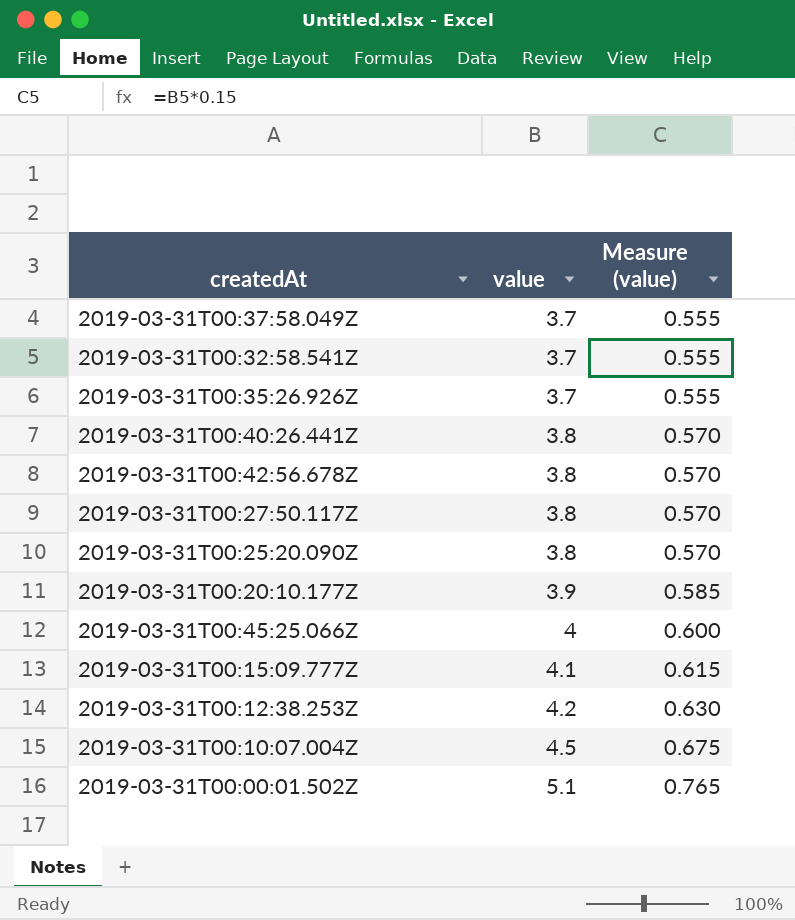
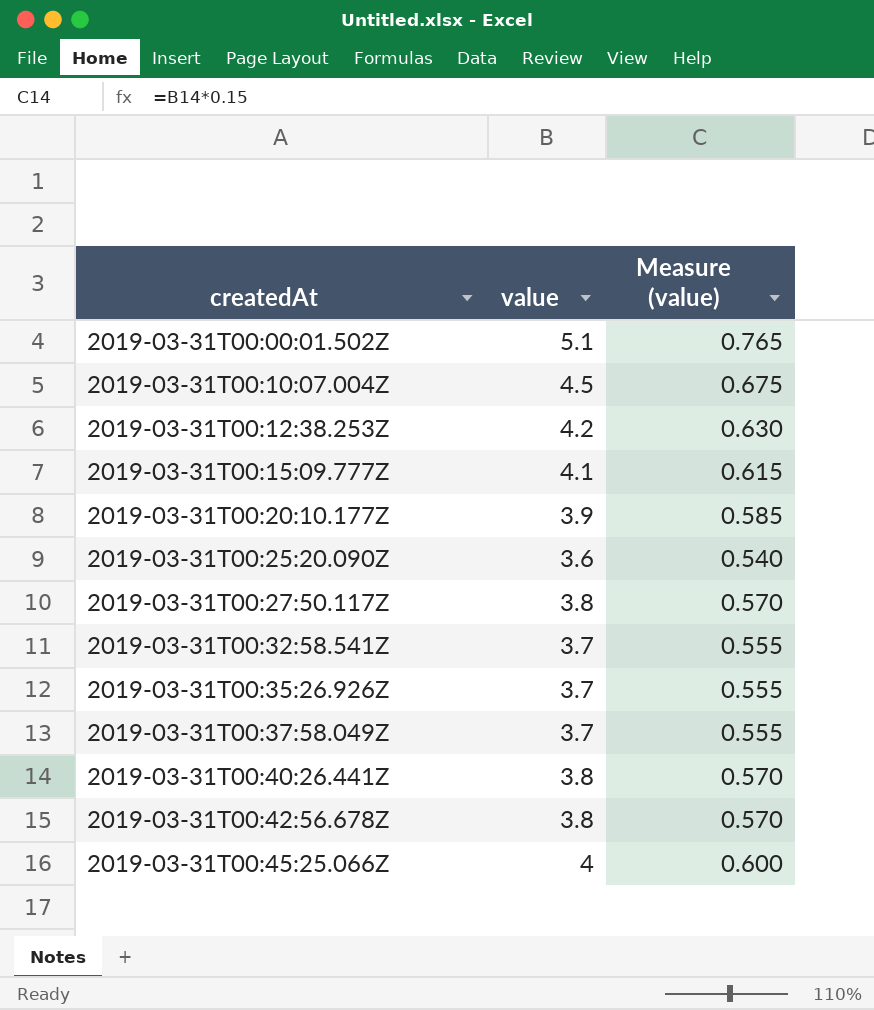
row order: value ascending -> createdAt ascending
2019-03-31T00:25:20.090Z | value: 3.8 -> 3.6
2019-03-31T00:25:20.090Z | Measure (value): 0.570 -> 0.540

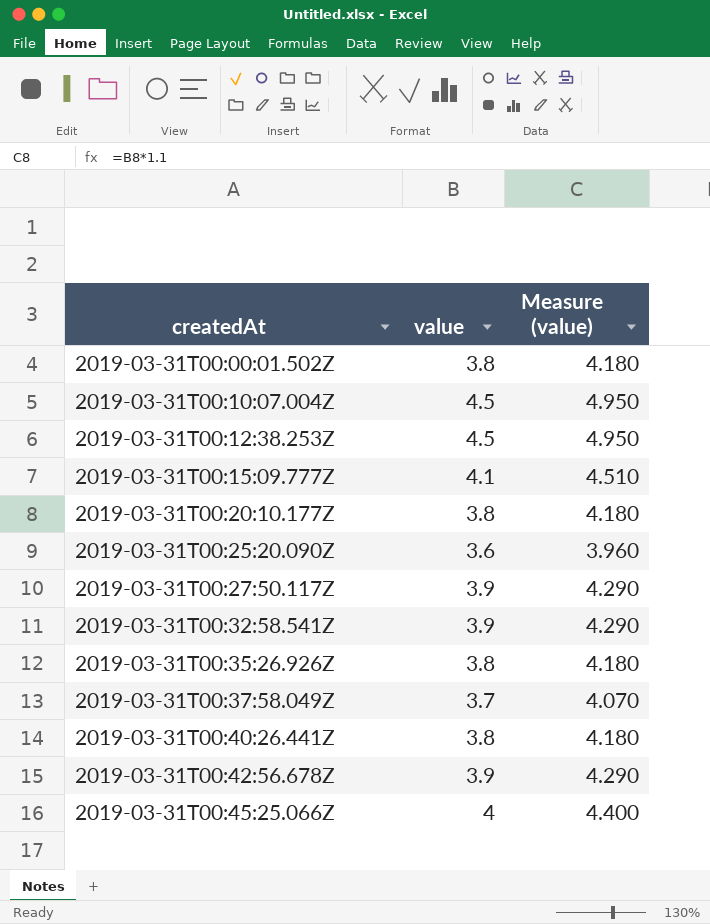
column Measure (value) | formula: [value] * 0.15 -> [value] * 1.1
2019-03-31T00:00:01.502Z | value: 5.1 -> 3.8
2019-03-31T00:12:38.253Z | value: 4.2 -> 4.5
2019-03-31T00:20:10.177Z | value: 3.9 -> 3.8
2019-03-31T00:27:50.117Z | value: 3.8 -> 3.9
2019-03-31T00:32:58.541Z | value: 3.7 -> 3.9
2019-03-31T00:35:26.926Z | value: 3.7 -> 3.8
2019-03-31T00:42:56.678Z | value: 3.8 -> 3.9

